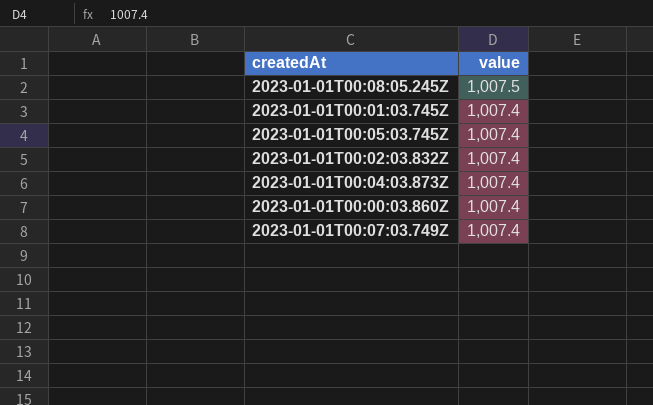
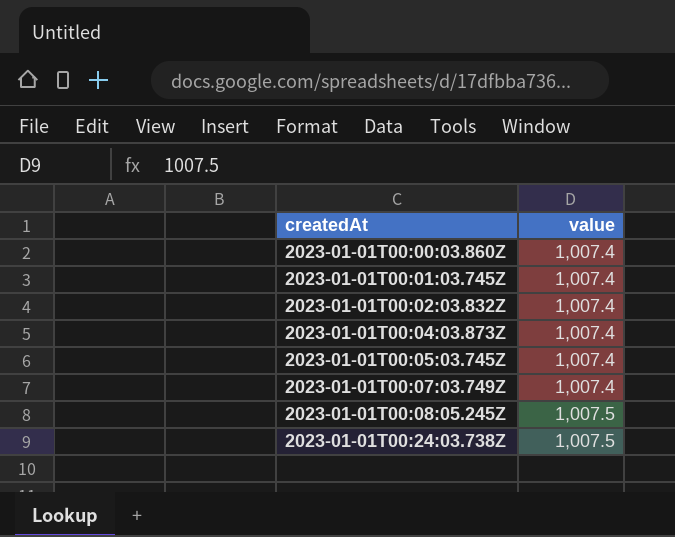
row order: value descending -> createdAt ascending
row 2023-01-01T00:24:03.738Z: none -> 1,007.5

